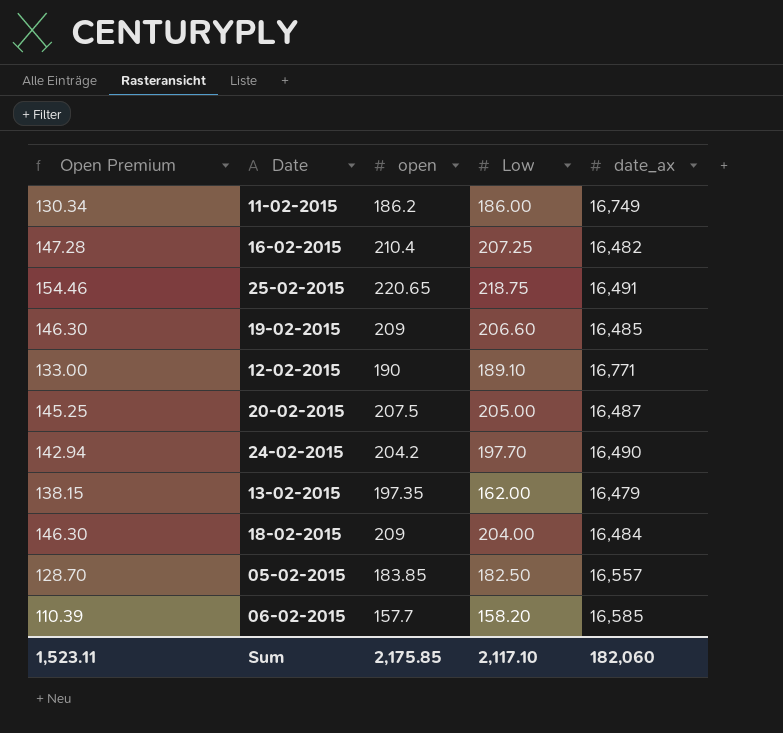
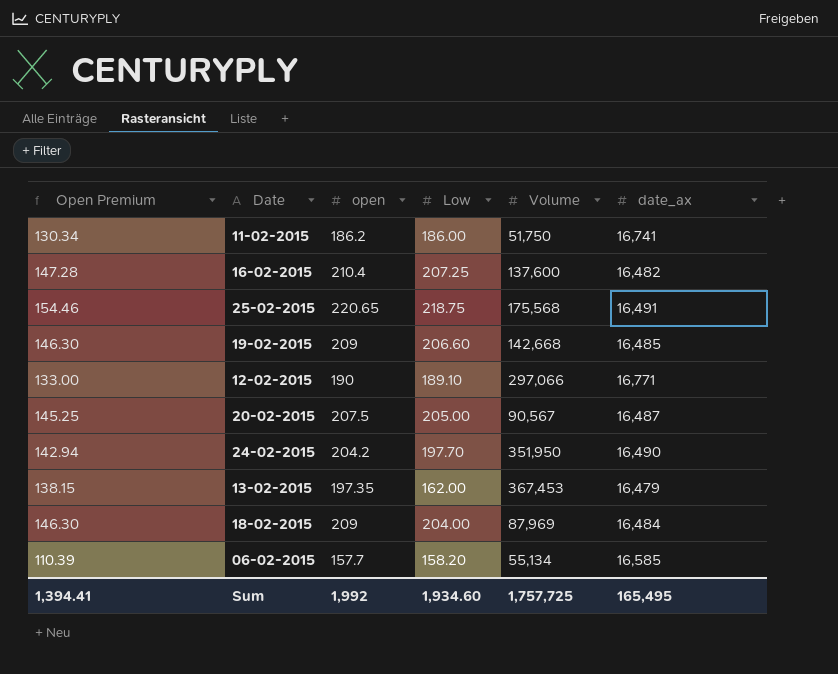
column Volume | position: none -> 5
row 05-02-2015: 128.70 | 183.85 | 182.50 | 16,557 -> none
11-02-2015 | date_ax: 16,749 -> 16,741
Sum | Open Premium: 1,523.11 -> 1,394.41
Sum | open: 2,175.85 -> 1,992
Sum | Low: 2,117.10 -> 1,934.60
Sum | date_ax: 182,060 -> 165,495

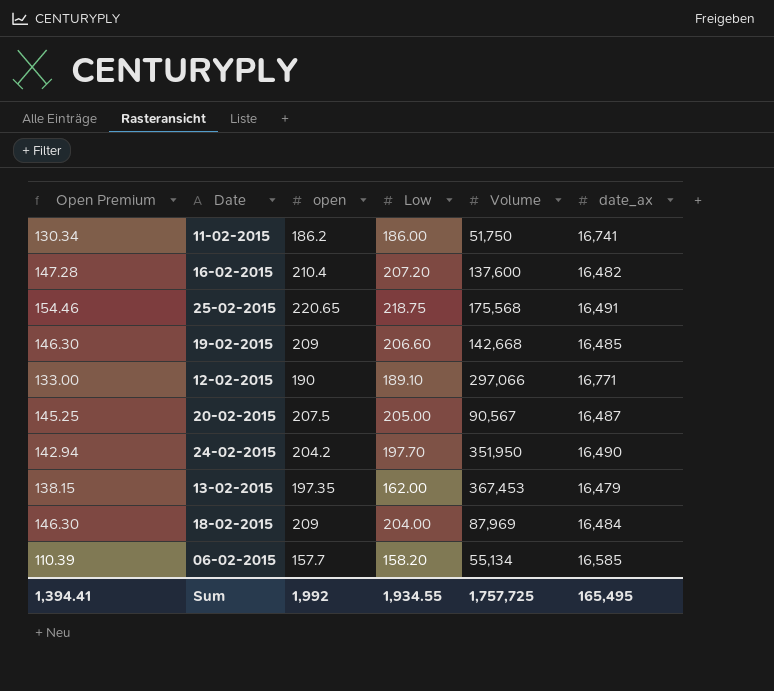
16-02-2015 | Low: 207.25 -> 207.20
Sum | Low: 1,934.60 -> 1,934.55

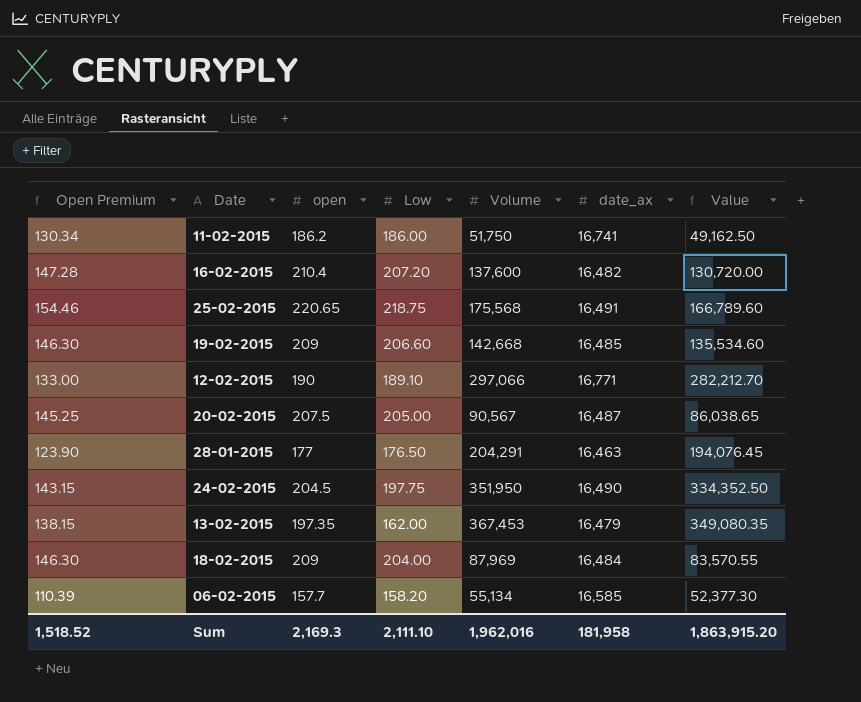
column Value | formula: none -> [Volume] * 0.95
row 28-01-2015: none -> 123.90 | 177 | 176.50 | 204,291 | 16,463 | 194,076.45
24-02-2015 | Open Premium: 142.94 -> 143.15
24-02-2015 | open: 204.2 -> 204.5
24-02-2015 | Low: 197.70 -> 197.75
Sum | Open Premium: 1,394.41 -> 1,518.52
Sum | open: 1,992 -> 2,169.3
Sum | Low: 1,934.55 -> 2,111.10
Sum | Volume: 1,757,725 -> 1,962,016
Sum | date_ax: 165,495 -> 181,958

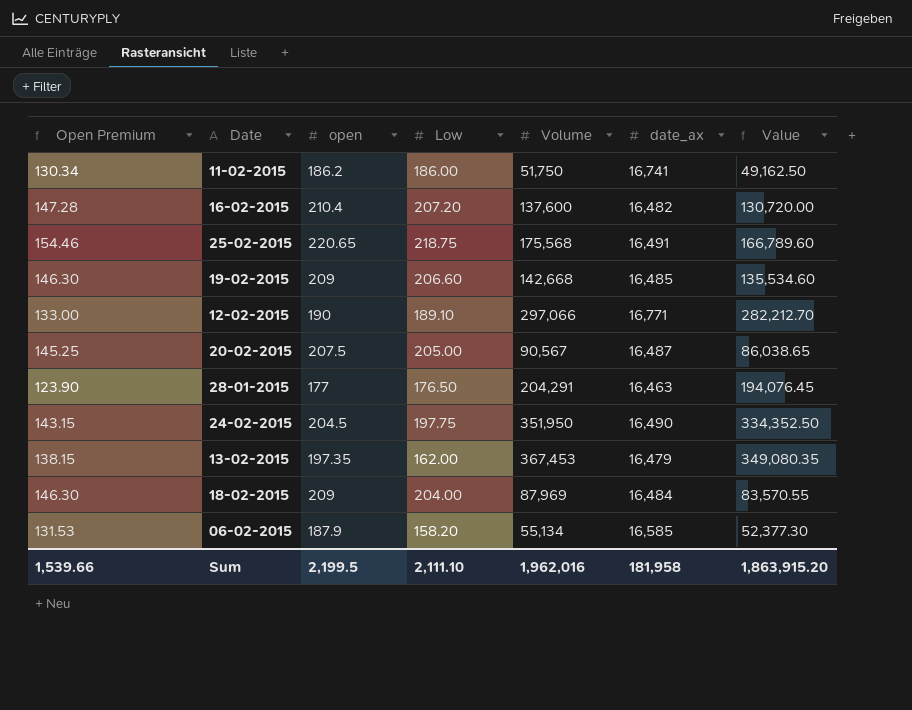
06-02-2015 | Open Premium: 110.39 -> 131.53
06-02-2015 | open: 157.7 -> 187.9
Sum | Open Premium: 1,518.52 -> 1,539.66
Sum | open: 2,169.3 -> 2,199.5

